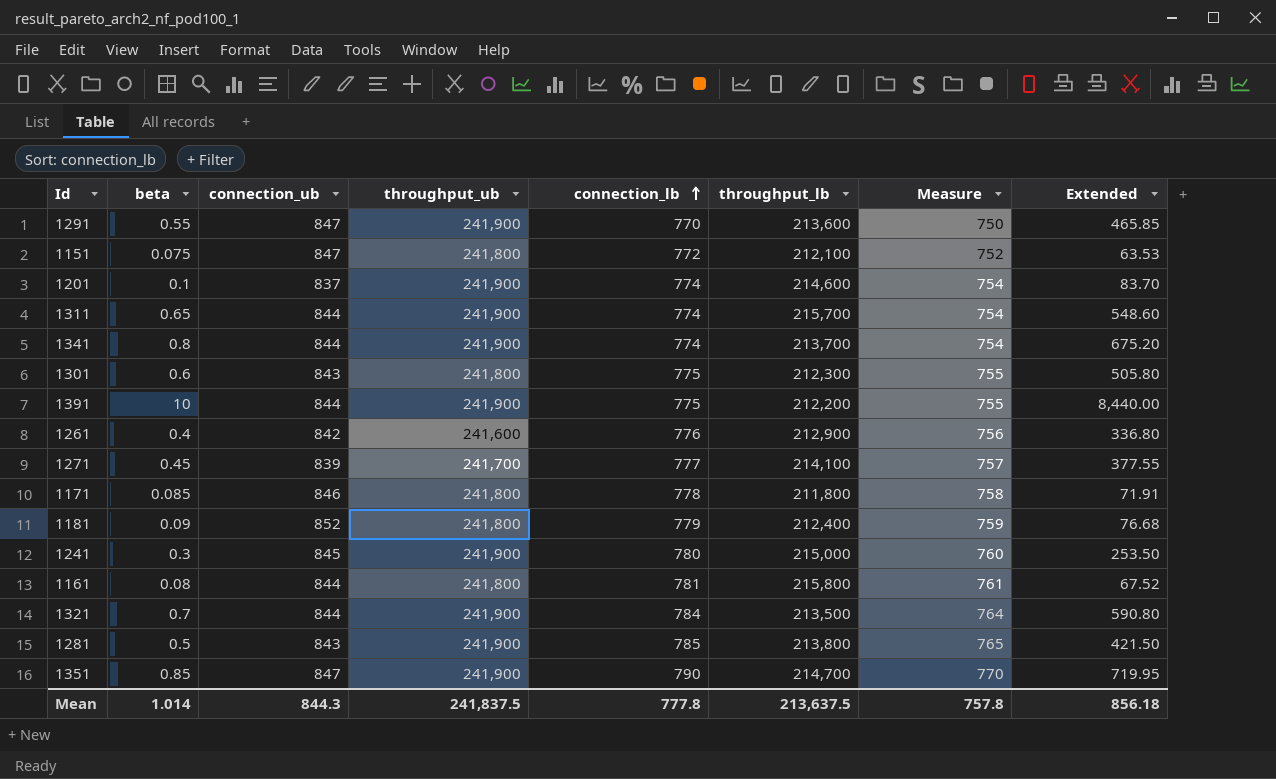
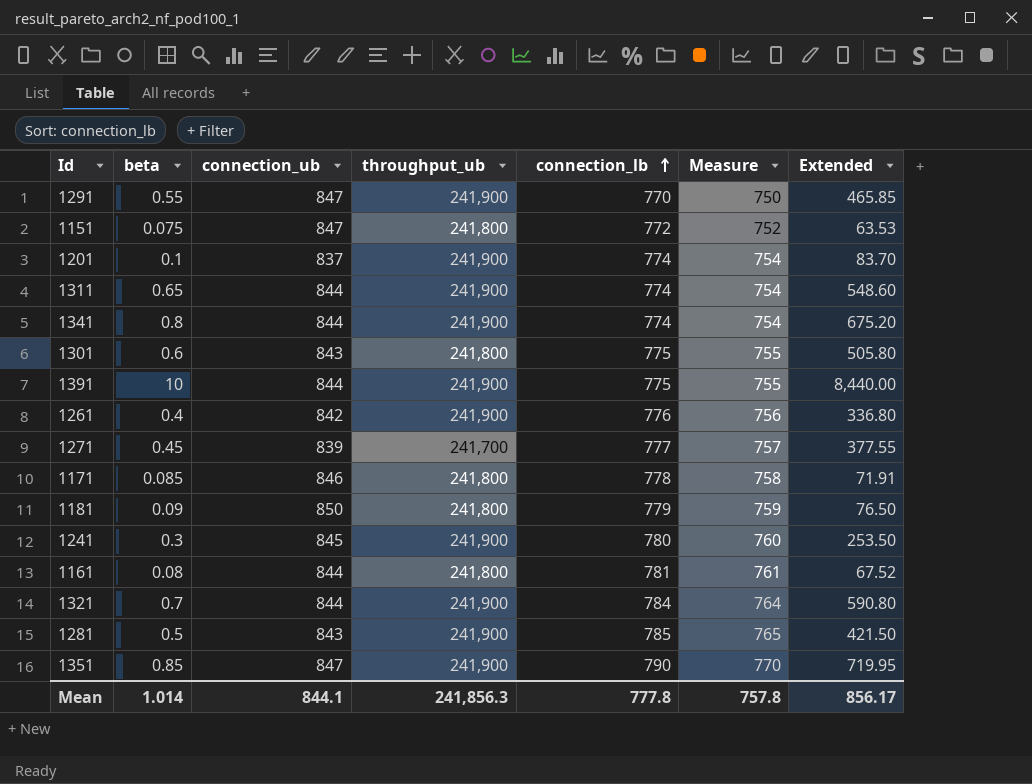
column throughput_lb | position: 6 -> none
1261 | throughput_ub: 241,600 -> 241,900
1181 | connection_ub: 852 -> 850
1181 | Extended: 76.68 -> 76.50
Mean | connection_ub: 844.3 -> 844.1
Mean | throughput_ub: 241,837.5 -> 241,856.3
Mean | Extended: 856.18 -> 856.17

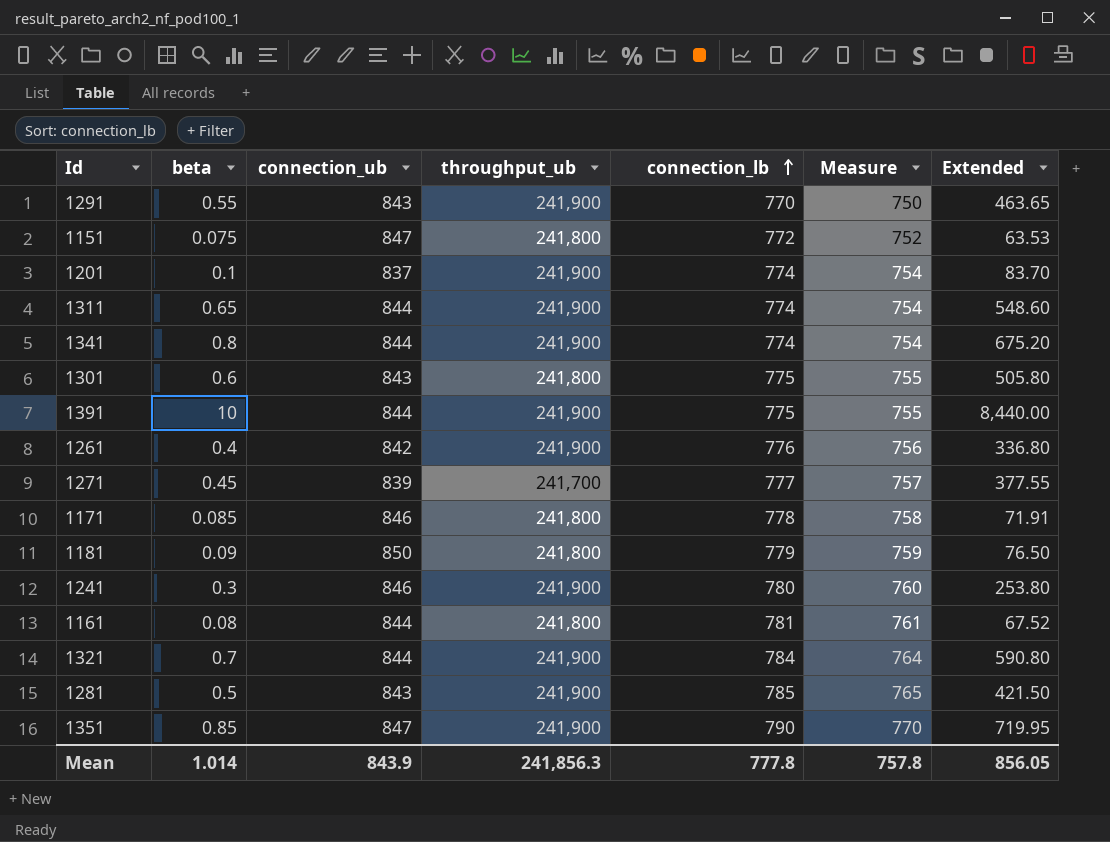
1291 | connection_ub: 847 -> 843
1291 | Extended: 465.85 -> 463.65
1241 | connection_ub: 845 -> 846
1241 | Extended: 253.50 -> 253.80
Mean | connection_ub: 844.1 -> 843.9
Mean | Extended: 856.17 -> 856.05

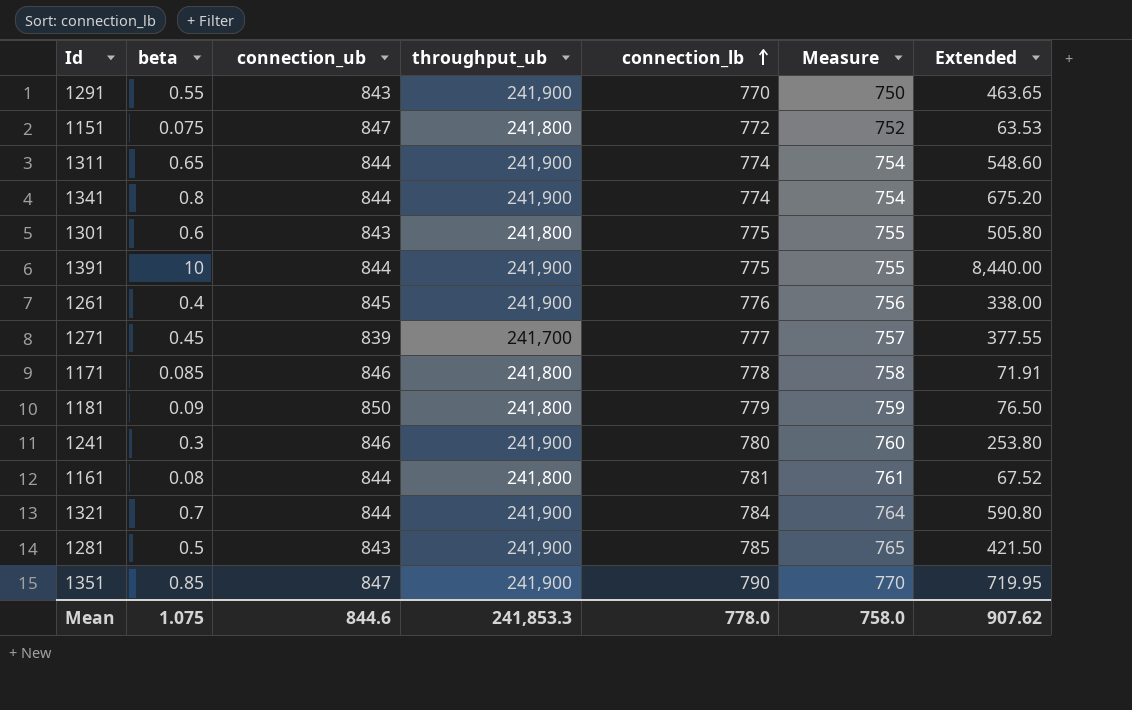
row 1201: 0.1 | 837 | 241,900 | 774 | 754 | 83.70 -> none
1261 | connection_ub: 842 -> 845
1261 | Extended: 336.80 -> 338.00
Mean | beta: 1.014 -> 1.075
Mean | connection_ub: 843.9 -> 844.6
Mean | throughput_ub: 241,856.3 -> 241,853.3
Mean | connection_lb: 777.8 -> 778.0
Mean | Measure: 757.8 -> 758.0
Mean | Extended: 856.05 -> 907.62

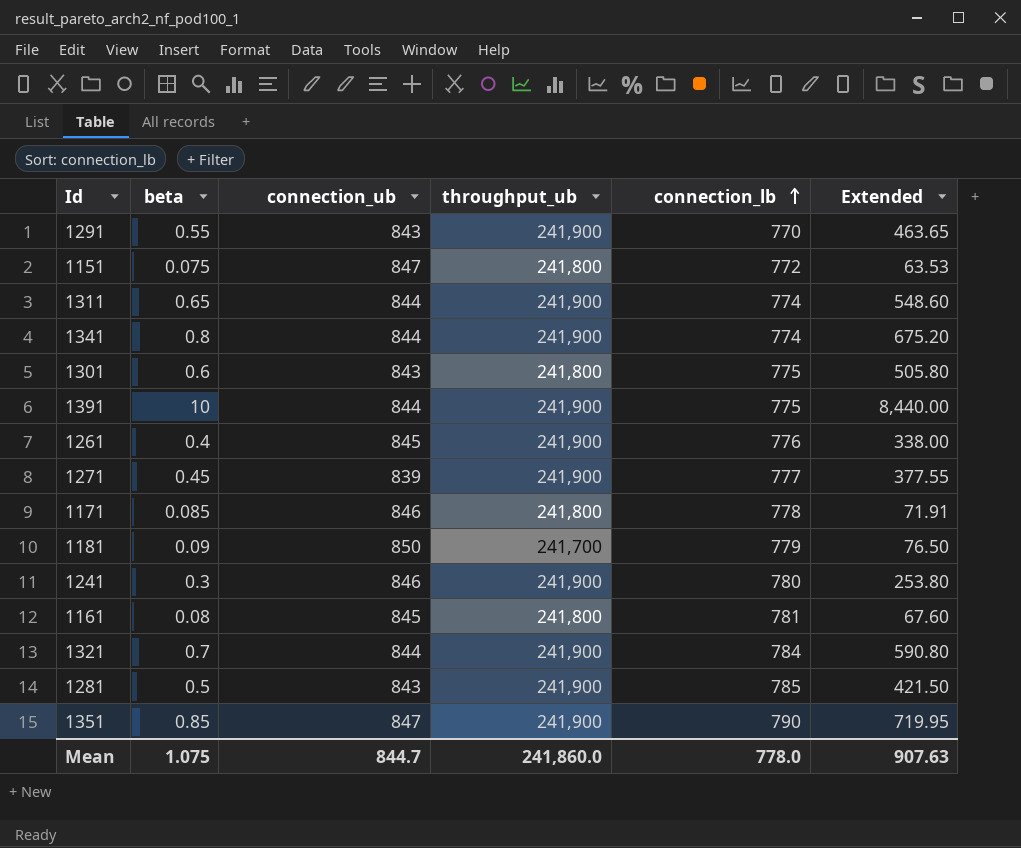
column Measure | formula: [connection_lb] - 20 -> none
1271 | throughput_ub: 241,700 -> 241,900
1181 | throughput_ub: 241,800 -> 241,700
1161 | connection_ub: 844 -> 845
1161 | Extended: 67.52 -> 67.60
Mean | connection_ub: 844.6 -> 844.7
Mean | throughput_ub: 241,853.3 -> 241,860.0
Mean | Extended: 907.62 -> 907.63

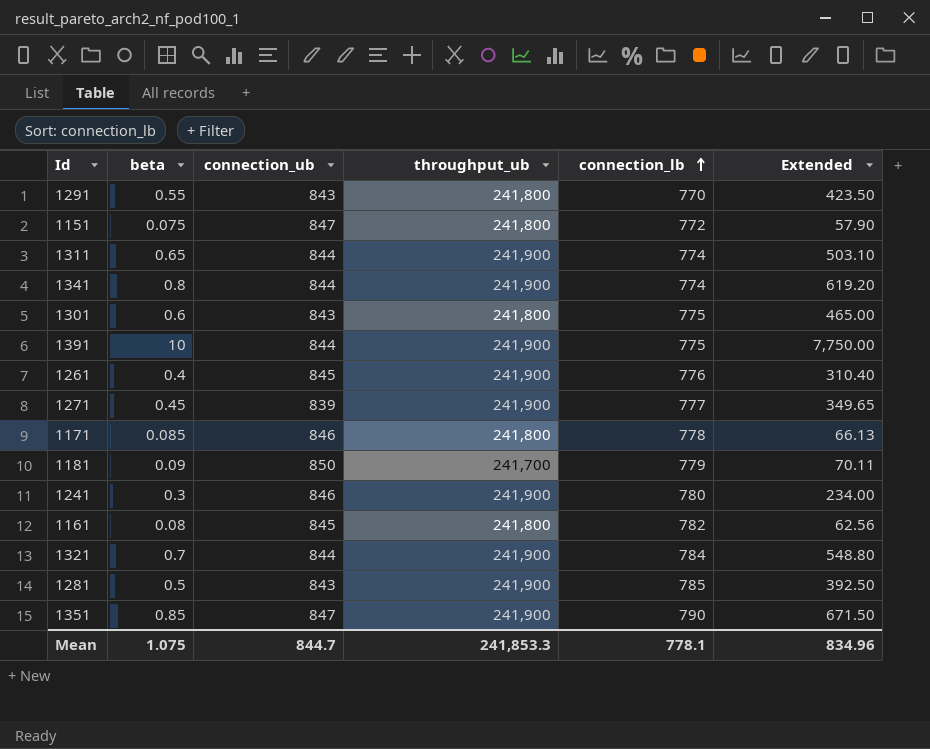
column Extended | formula: [beta] * [connection_ub] -> [beta] * [connection_lb]
1291 | throughput_ub: 241,900 -> 241,800
1161 | connection_lb: 781 -> 782
Mean | throughput_ub: 241,860.0 -> 241,853.3
Mean | connection_lb: 778.0 -> 778.1
Mean | Extended: 907.63 -> 834.96

